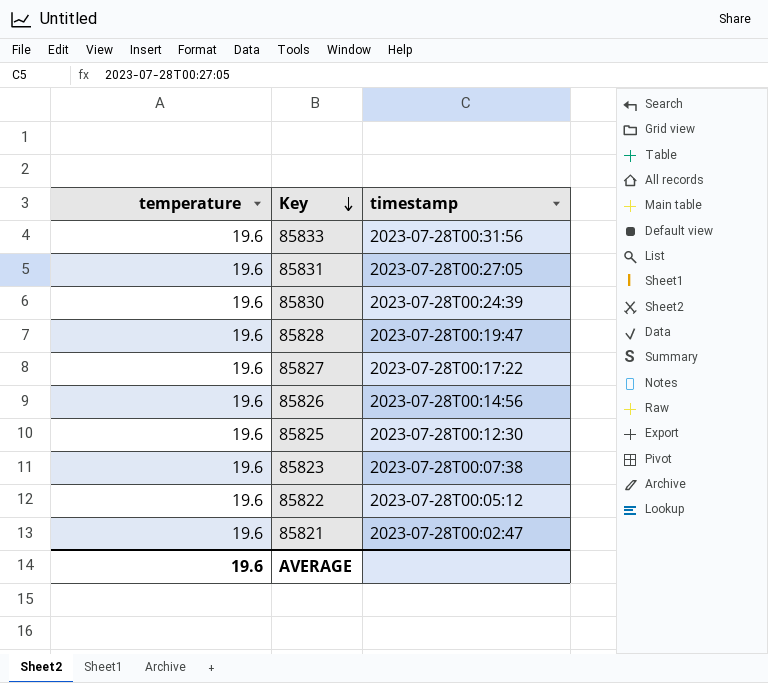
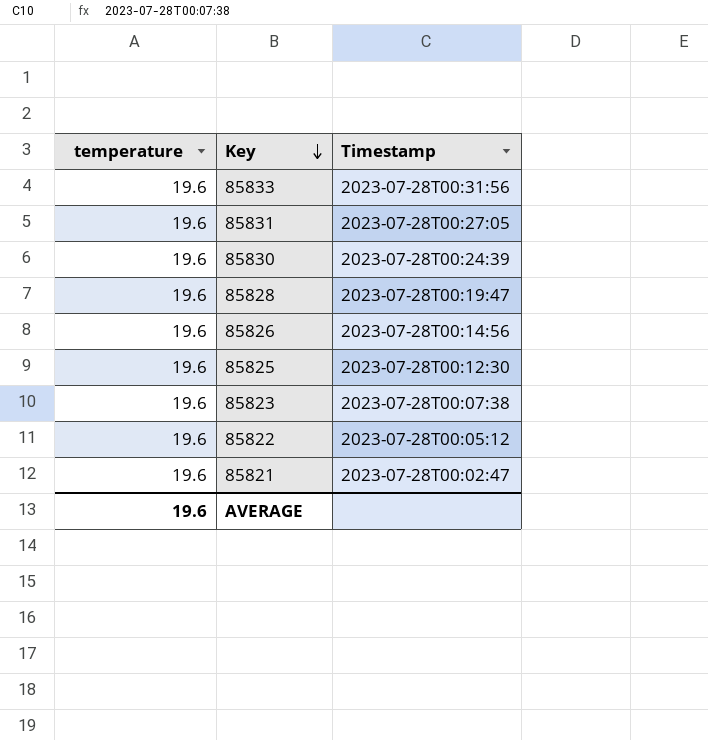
column name: timestamp -> Timestamp
row 85827: 19.6 | 2023-07-28T00:17:22 -> none

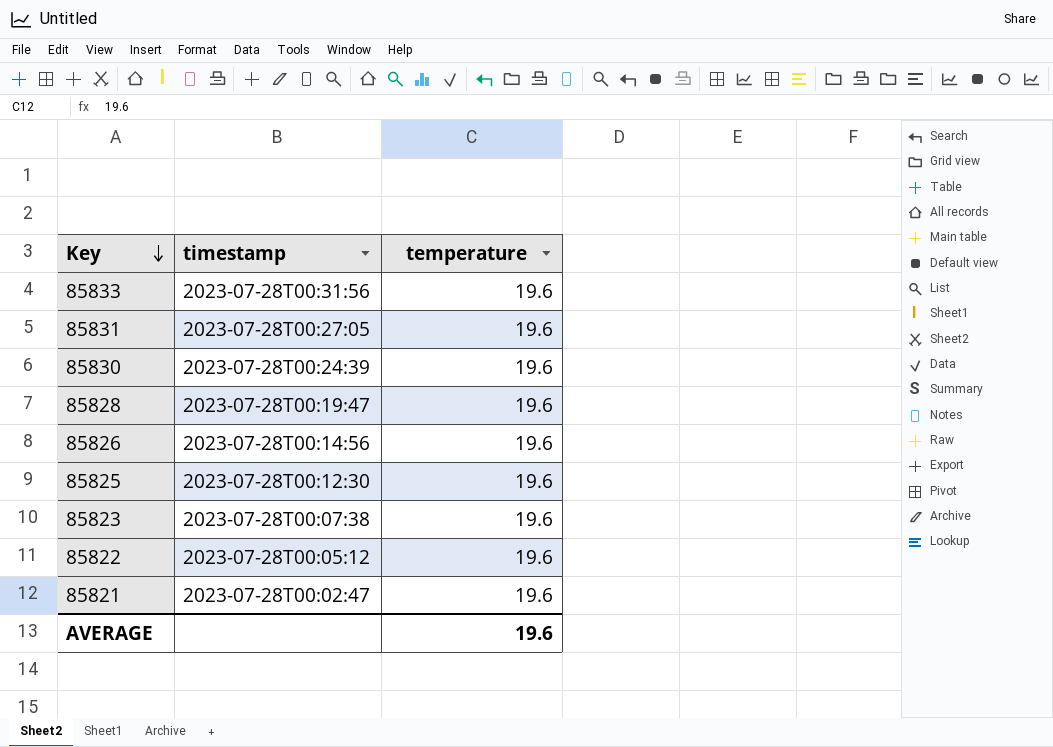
column name: Timestamp -> timestamp
column temperature | position: 1 -> 3

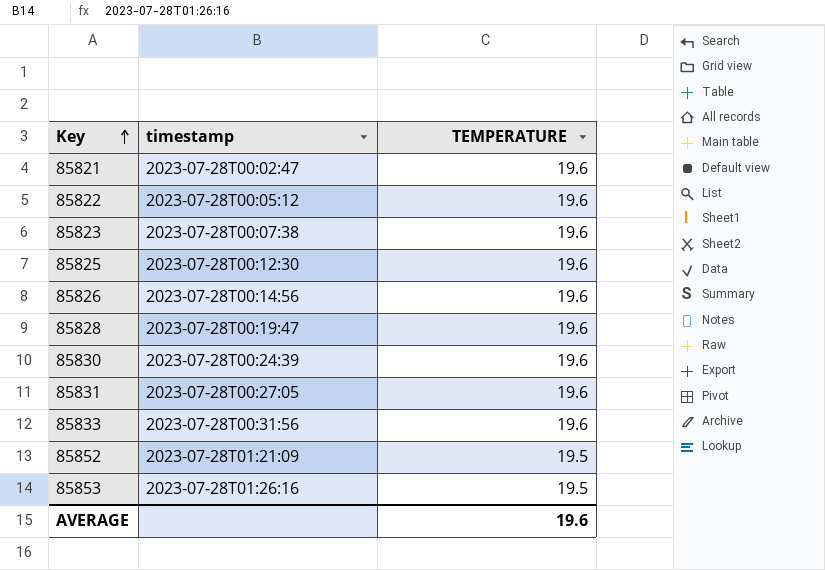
row order: Key descending -> Key ascending
column name: temperature -> TEMPERATURE
row 85852: none -> 2023-07-28T01:21:09 | 19.5
row 85853: none -> 2023-07-28T01:26:16 | 19.5

